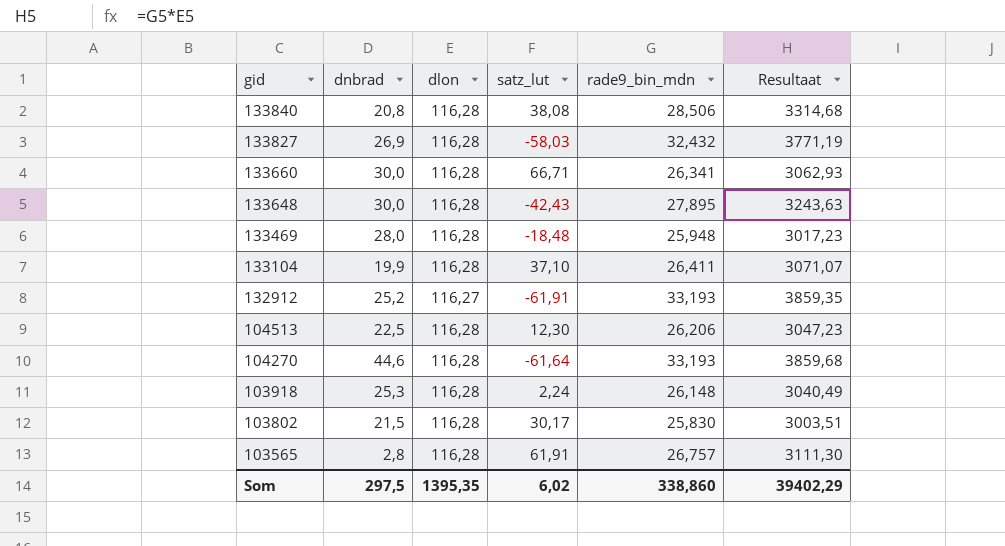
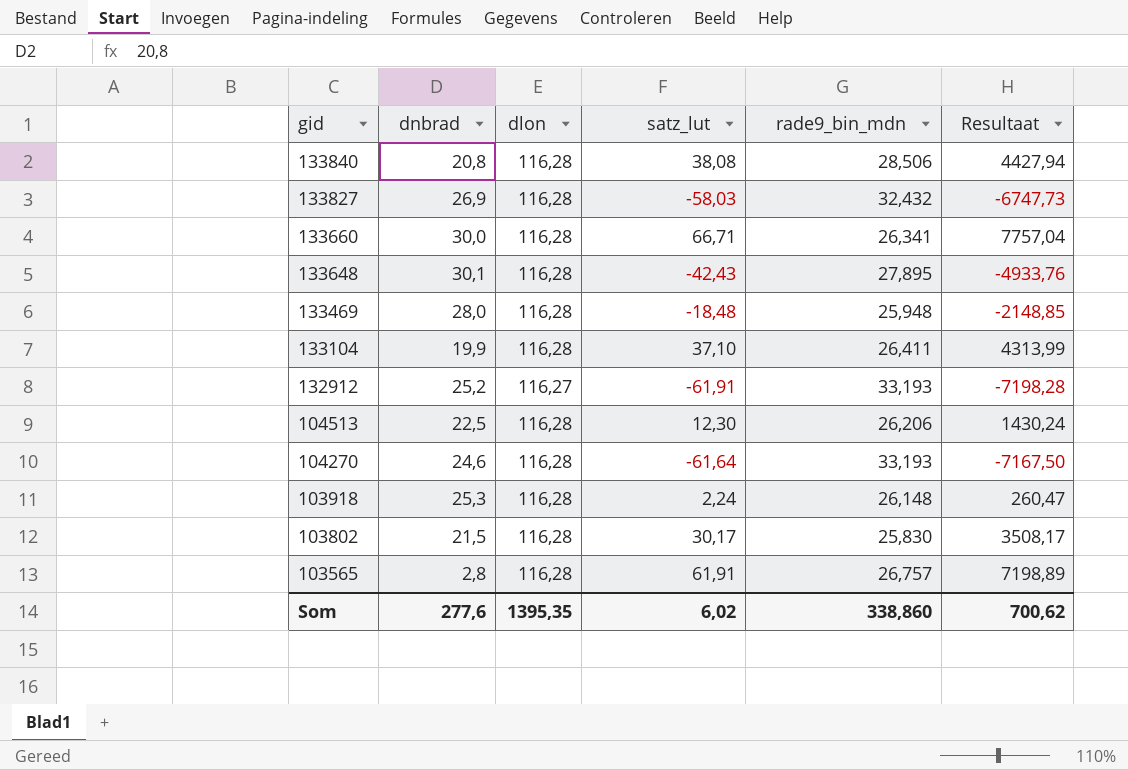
column Resultaat | formula: [dlon] * [rade9_bin_mdn] -> [dlon] * [satz_lut]
133648 | dnbrad: 30,0 -> 30,1
104270 | dnbrad: 44,6 -> 24,6
Som | dnbrad: 297,5 -> 277,6
Som | Resultaat: 39402,29 -> 700,62

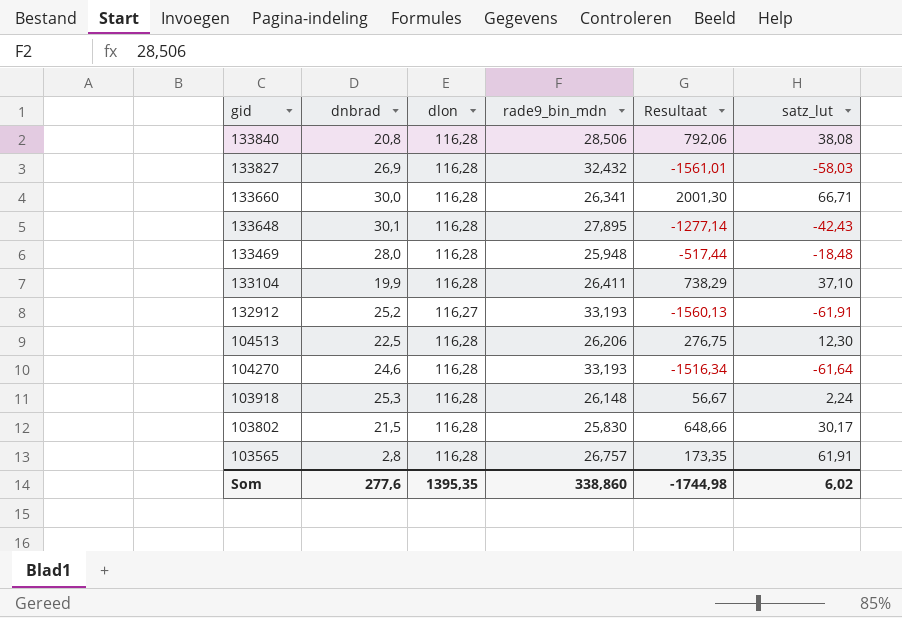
column Resultaat | formula: [dlon] * [satz_lut] -> [dnbrad] * [satz_lut]
column satz_lut | position: 4 -> 6
Som | Resultaat: 700,62 -> -1744,98

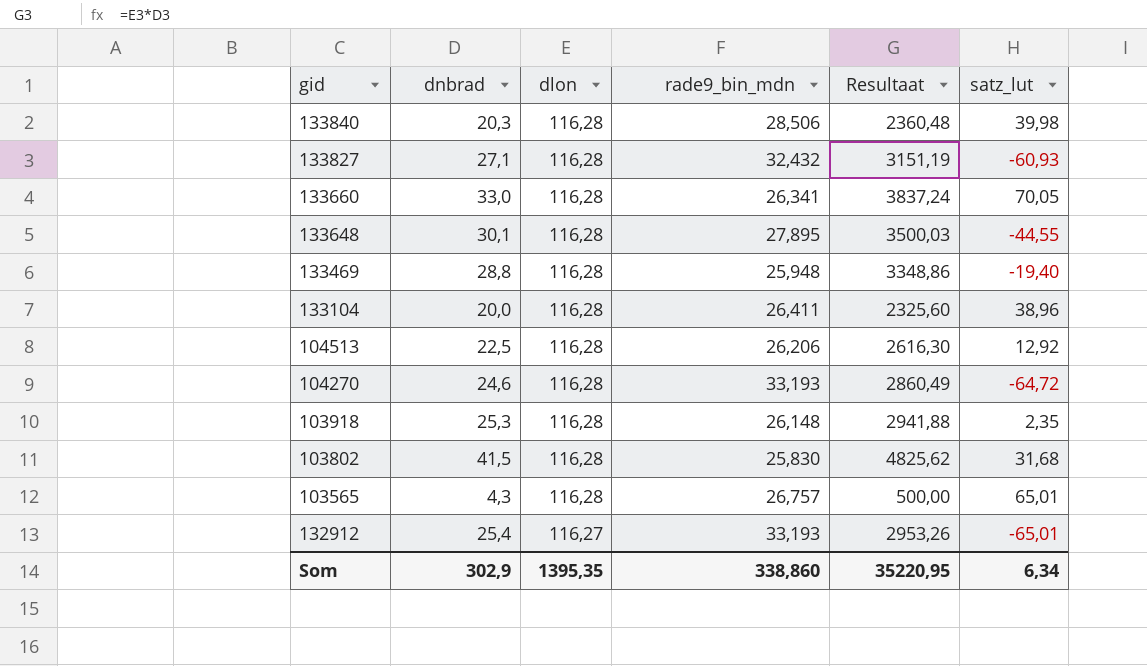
row order: gid descending -> dlon descending
column Resultaat | formula: [dnbrad] * [satz_lut] -> [dnbrad] * [dlon]
133840 | dnbrad: 20,8 -> 20,3
133840 | satz_lut: 38,08 -> 39,98
133827 | dnbrad: 26,9 -> 27,1
133827 | satz_lut: -58,03 -> -60,93
133660 | dnbrad: 30,0 -> 33,0
133660 | satz_lut: 66,71 -> 70,05
133648 | satz_lut: -42,43 -> -44,55
133469 | dnbrad: 28,0 -> 28,8
133469 | satz_lut: -18,48 -> -19,40
133104 | dnbrad: 19,9 -> 20,0
133104 | satz_lut: 37,10 -> 38,96
104513 | satz_lut: 12,30 -> 12,92
104270 | satz_lut: -61,64 -> -64,72
103918 | satz_lut: 2,24 -> 2,35
103802 | dnbrad: 21,5 -> 41,5
103802 | satz_lut: 30,17 -> 31,68
103565 | dnbrad: 2,8 -> 4,3
103565 | satz_lut: 61,91 -> 65,01
132912 | dnbrad: 25,2 -> 25,4
132912 | satz_lut: -61,91 -> -65,01
Som | dnbrad: 277,6 -> 302,9
Som | Resultaat: -1744,98 -> 35220,95
Som | satz_lut: 6,02 -> 6,34

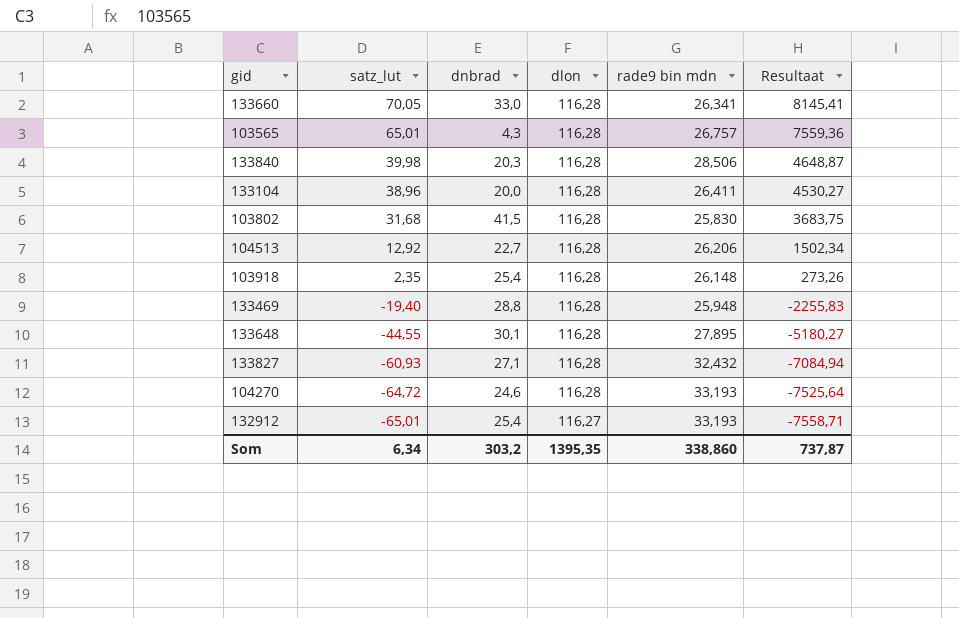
row order: dlon descending -> satz_lut descending
column satz_lut | position: 6 -> 2
column name: rade9_bin_mdn -> rade9 bin mdn
column Resultaat | formula: [dnbrad] * [dlon] -> [satz_lut] * [dlon]
104513 | dnbrad: 22,5 -> 22,7
103918 | dnbrad: 25,3 -> 25,4
Som | dnbrad: 302,9 -> 303,2
Som | Resultaat: 35220,95 -> 737,87

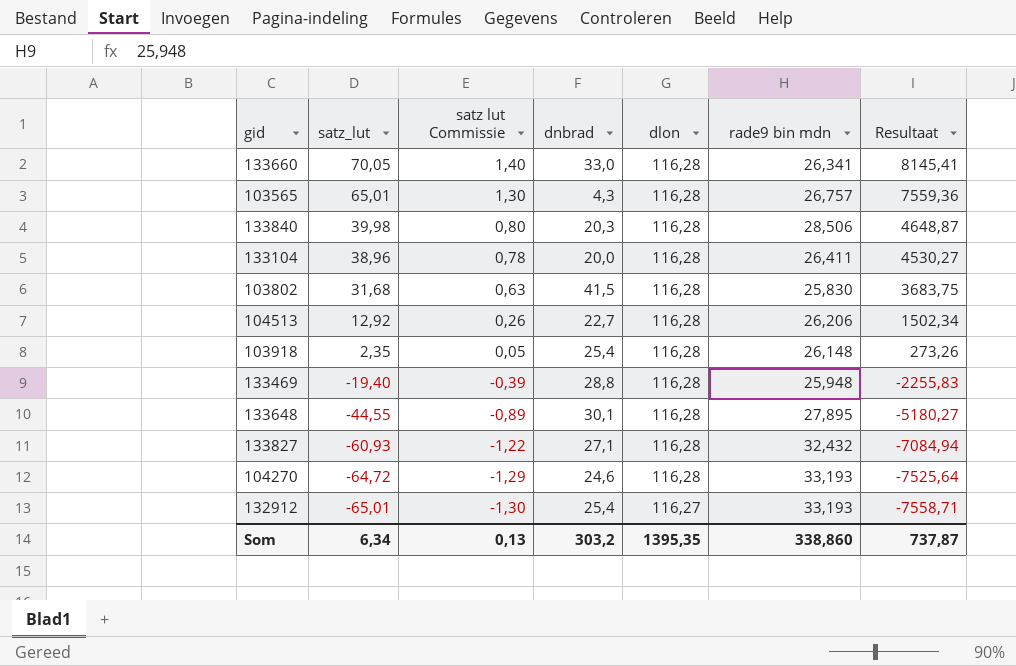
column satz lut Commissie | formula: none -> [satz_lut] * 0,02

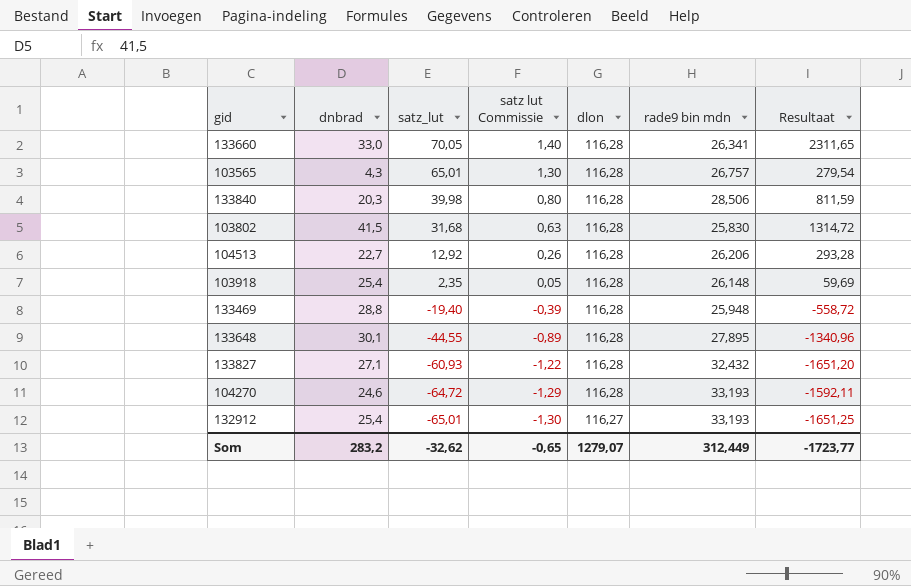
column dnbrad | position: 4 -> 2
column Resultaat | formula: [satz_lut] * [dlon] -> [dnbrad] * [satz_lut]
row 133104: 38,96 | 0,78 | 20,0 | 116,28 | 26,411 | 4530,27 -> none
Som | dnbrad: 303,2 -> 283,2
Som | satz_lut: 6,34 -> -32,62
Som | satz lut Commissie: 0,13 -> -0,65
Som | dlon: 1395,35 -> 1279,07
Som | rade9 bin mdn: 338,860 -> 312,449
Som | Resultaat: 737,87 -> -1723,77

